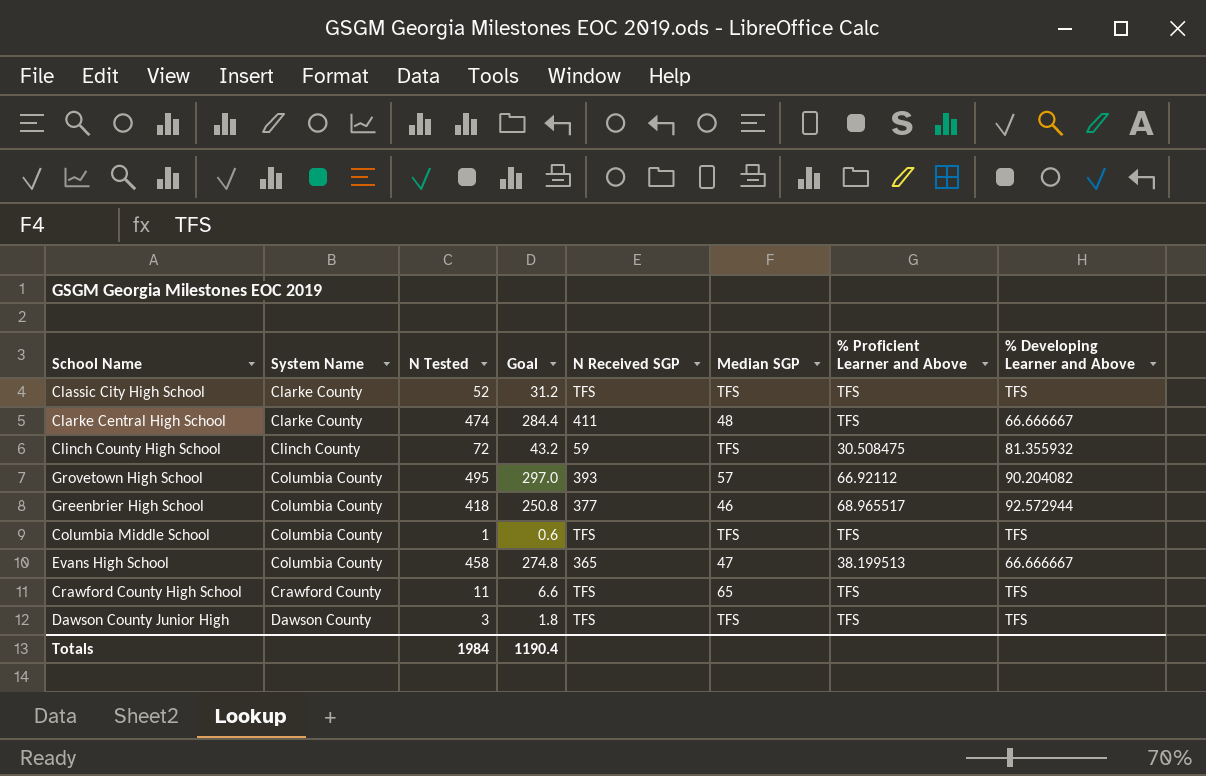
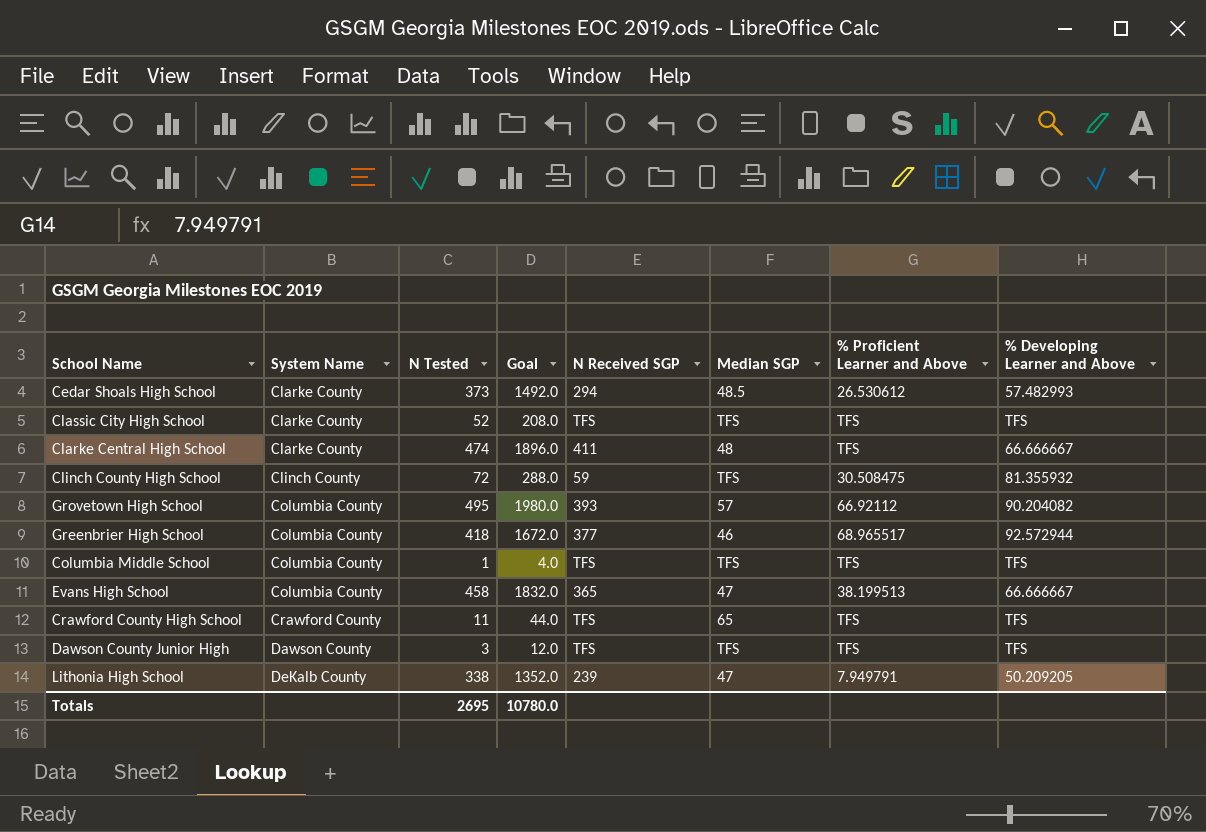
column Goal | formula: [N Tested] * 0.6 -> [N Tested] * 4
row Cedar Shoals High School: none -> Clarke County | 373 | 1492.0 | 294 | 48.5 | 26.530612 | 57.482993
row Lithonia High School: none -> DeKalb County | 338 | 1352.0 | 239 | 47 | 7.949791 | 50.209205
Totals | N Tested: 1984 -> 2695
Totals | Goal: 1190.4 -> 10780.0

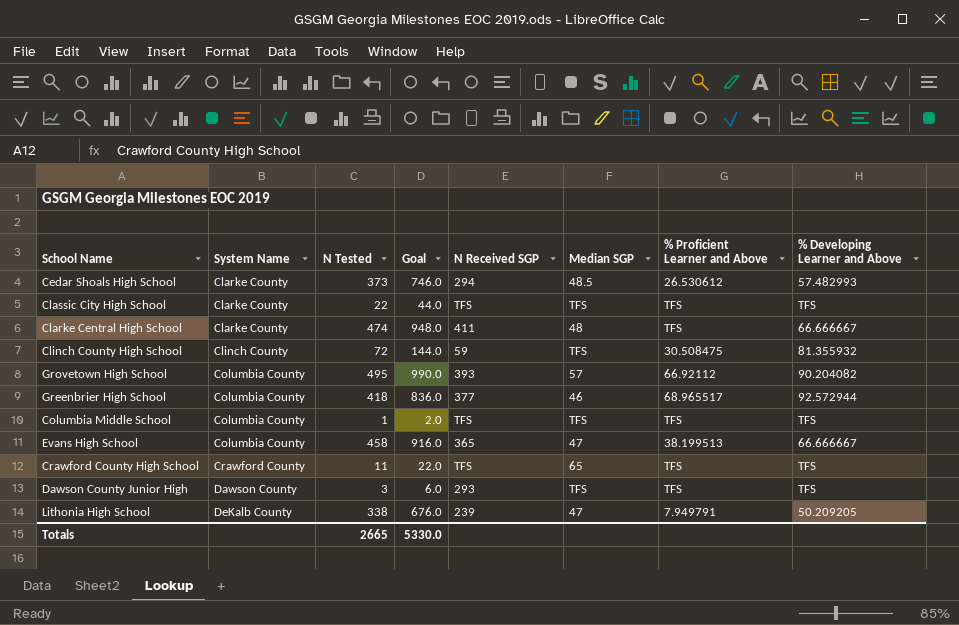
column Goal | formula: [N Tested] * 4 -> [N Tested] * 2
Classic City High School | N Tested: 52 -> 22
Dawson County Junior High | N Received SGP: TFS -> 293
Totals | N Tested: 2695 -> 2665
Totals | Goal: 10780.0 -> 5330.0

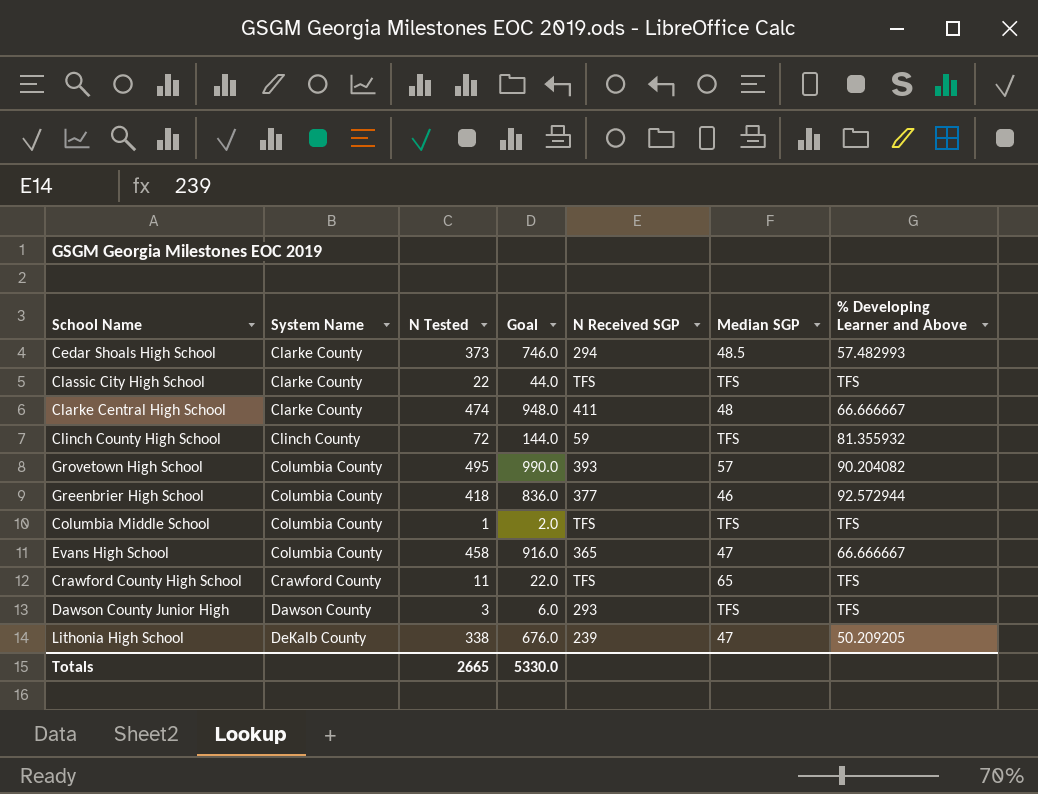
column % Proficient Learner and Above | position: 7 -> none

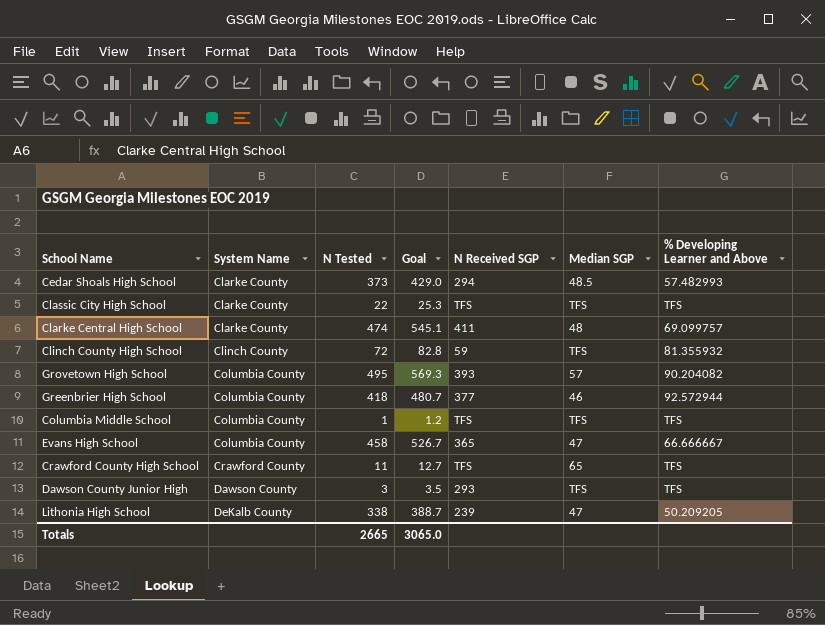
column Goal | formula: [N Tested] * 2 -> [N Tested] * 1.15
Clarke Central High School | % Developing Learner and Above: 66.666667 -> 69.099757
Totals | Goal: 5330.0 -> 3065.0

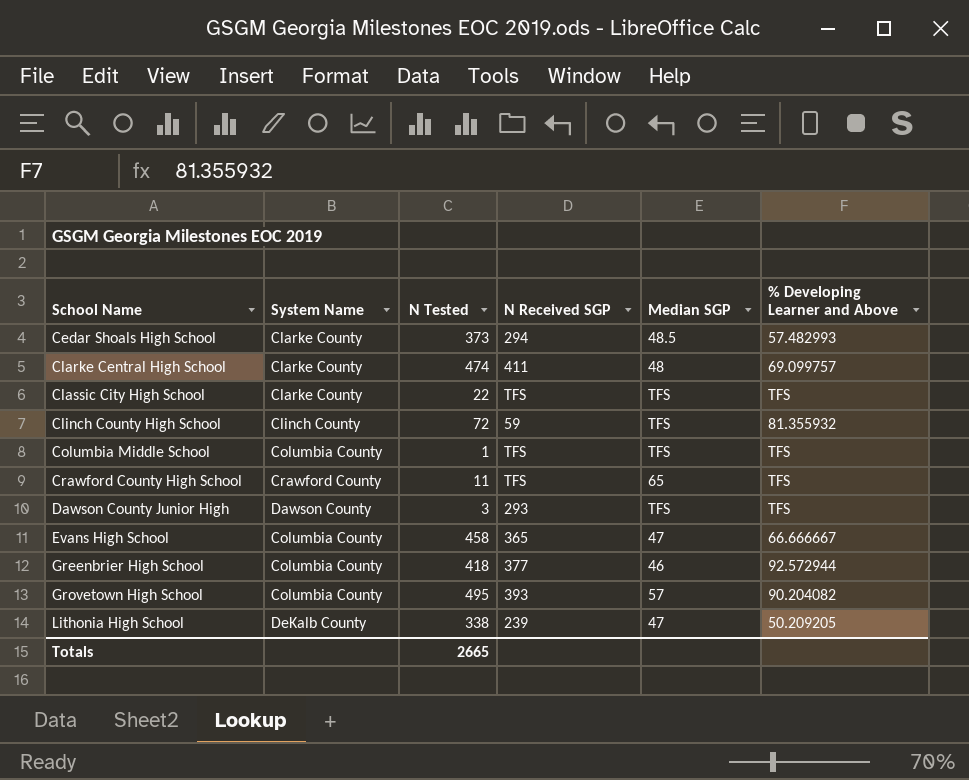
row order: System Name ascending -> School Name ascending
column Goal | formula: [N Tested] * 1.15 -> none

